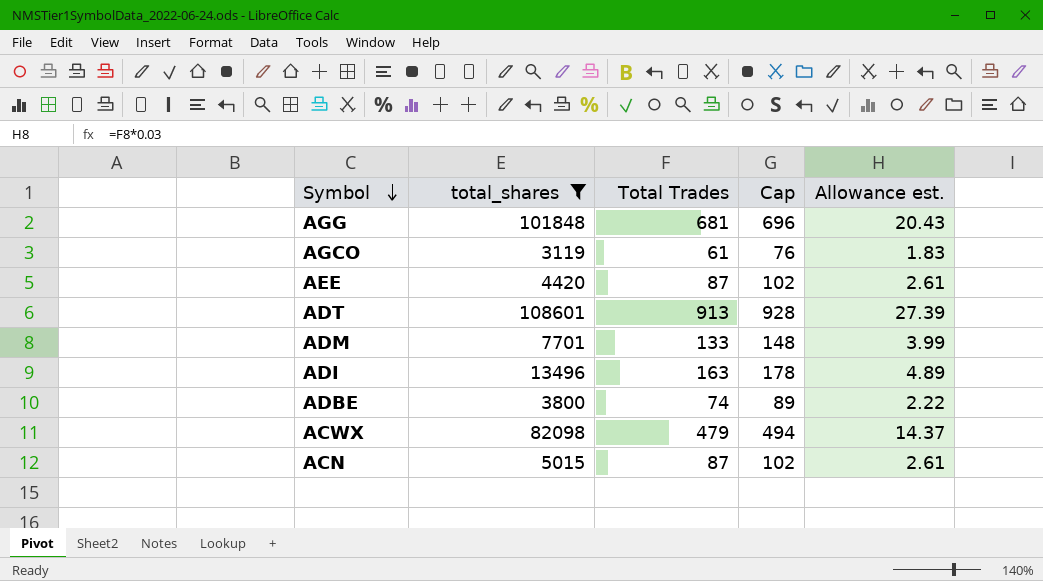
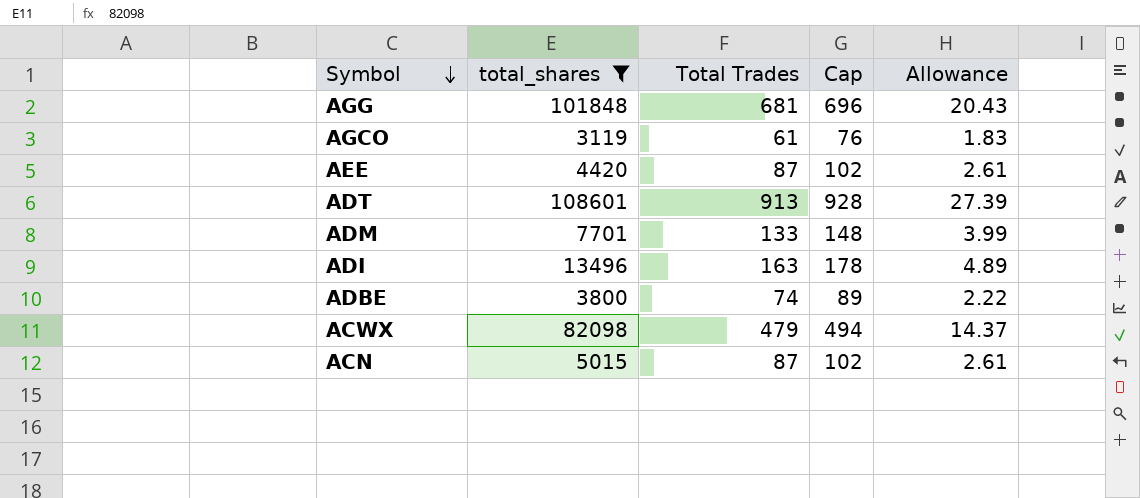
column name: Allowance est. -> Allowance

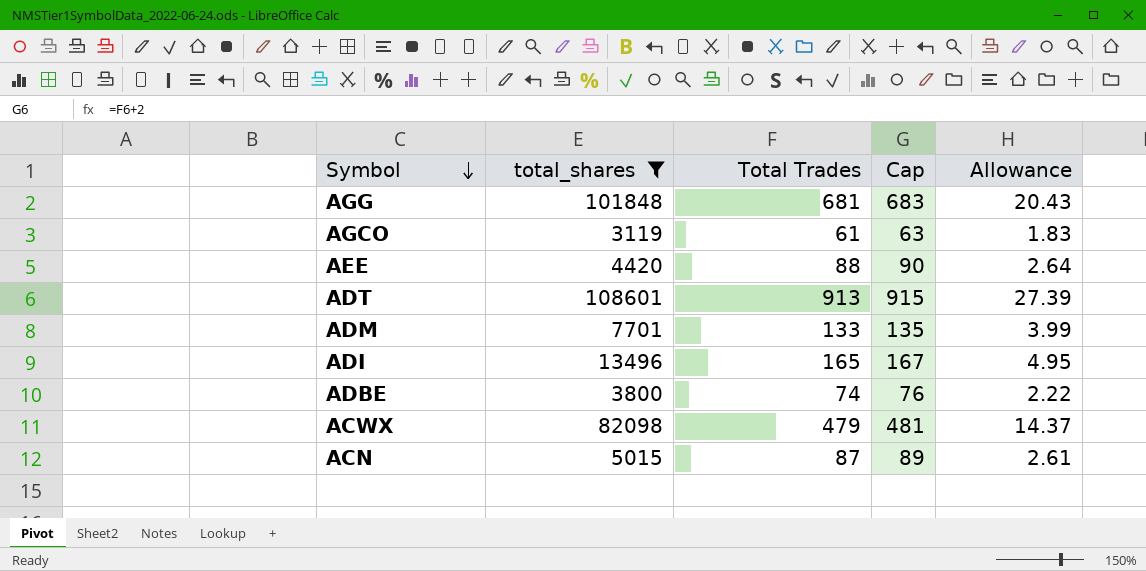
column Cap | formula: [Total Trades] + 15 -> [Total Trades] + 2
AEE | Total Trades: 87 -> 88
AEE | Allowance: 2.61 -> 2.64
ADI | Total Trades: 163 -> 165
ADI | Allowance: 4.89 -> 4.95

